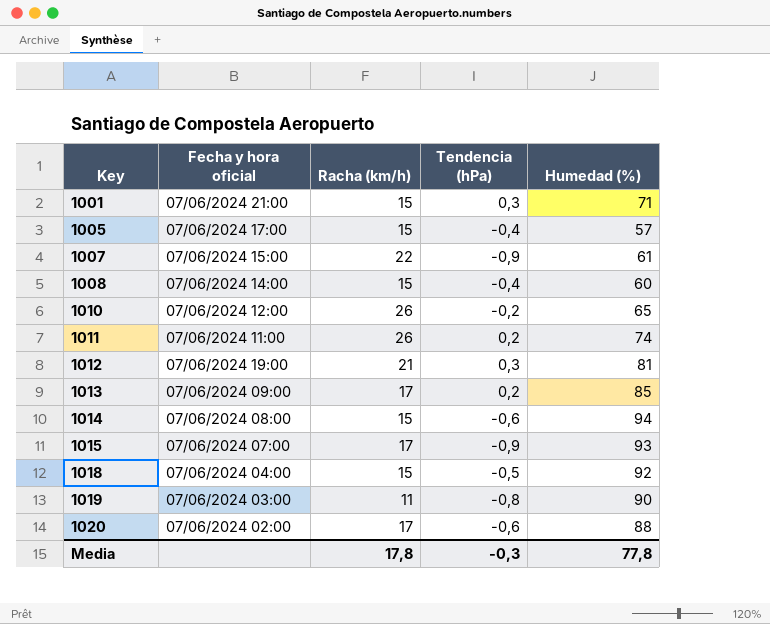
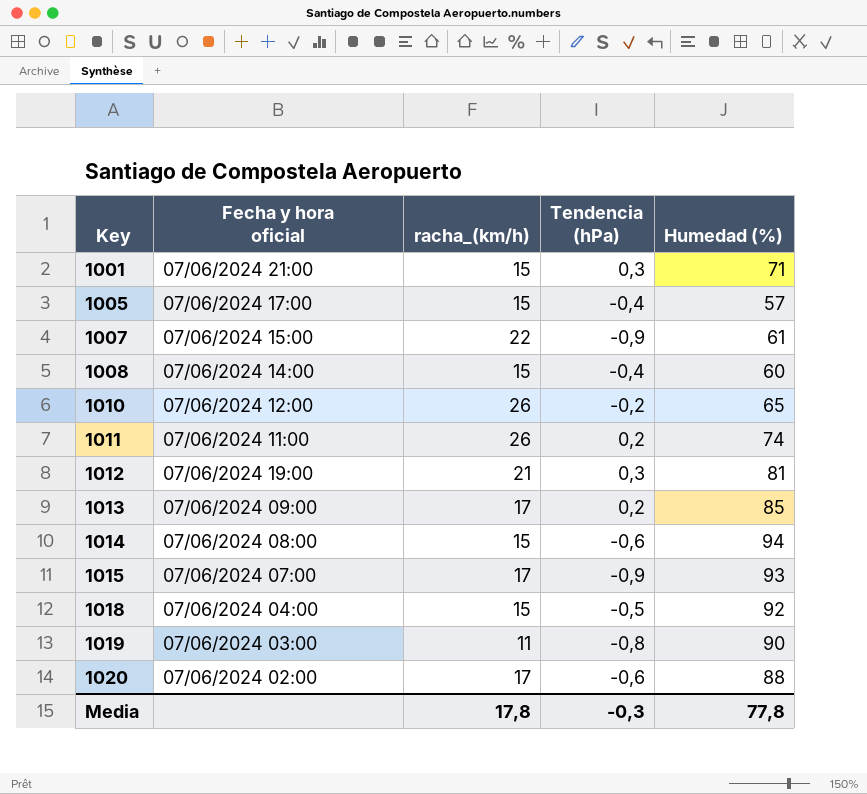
column name: Racha (km/h) -> racha_(km/h)

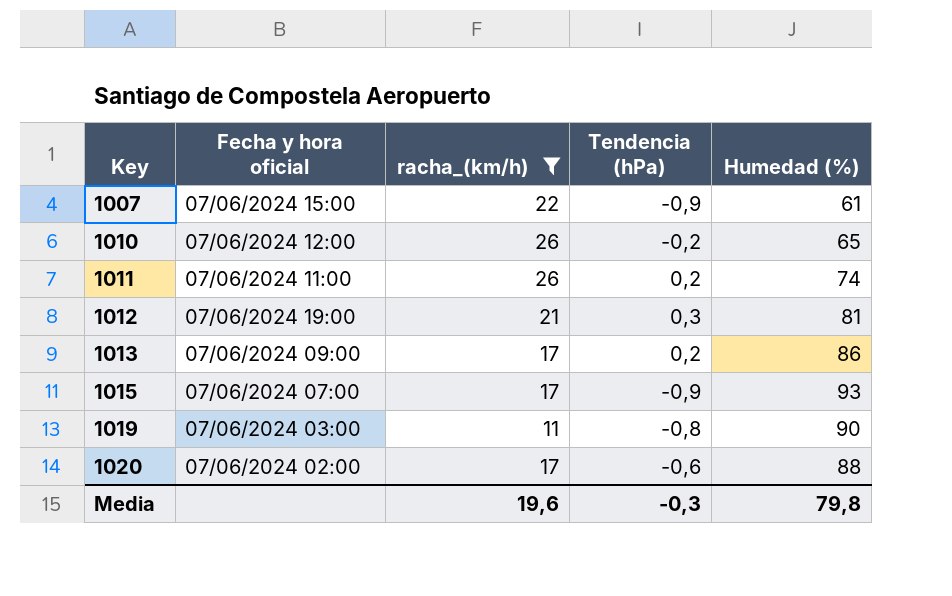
filter: none -> racha_(km/h) != 15
1013 | Humedad (%): 85 -> 86
Media | racha_(km/h): 17,8 -> 19,6
Media | Humedad (%): 77,8 -> 79,8

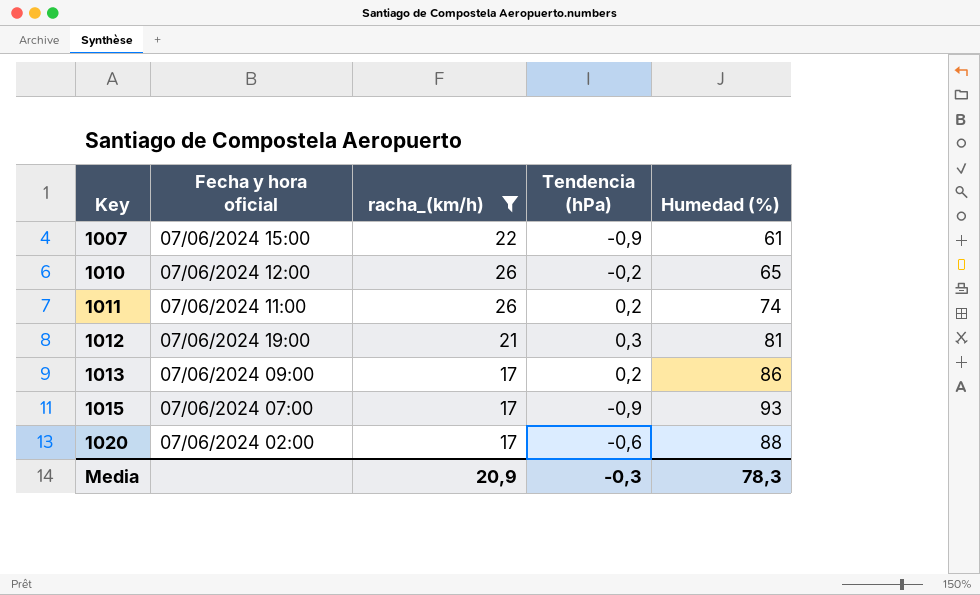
row 1019: 07/06/2024 03:00 | 11 | -0,8 | 90 -> none
Media | racha_(km/h): 19,6 -> 20,9
Media | Humedad (%): 79,8 -> 78,3

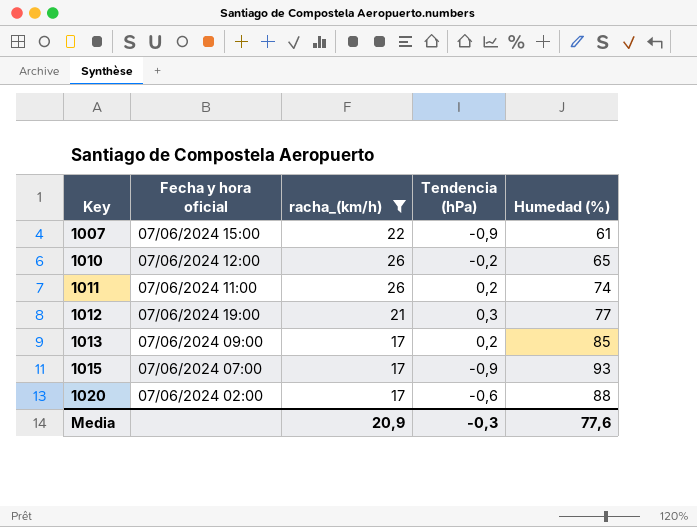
1012 | Humedad (%): 81 -> 77
1013 | Humedad (%): 86 -> 85
Media | Humedad (%): 78,3 -> 77,6

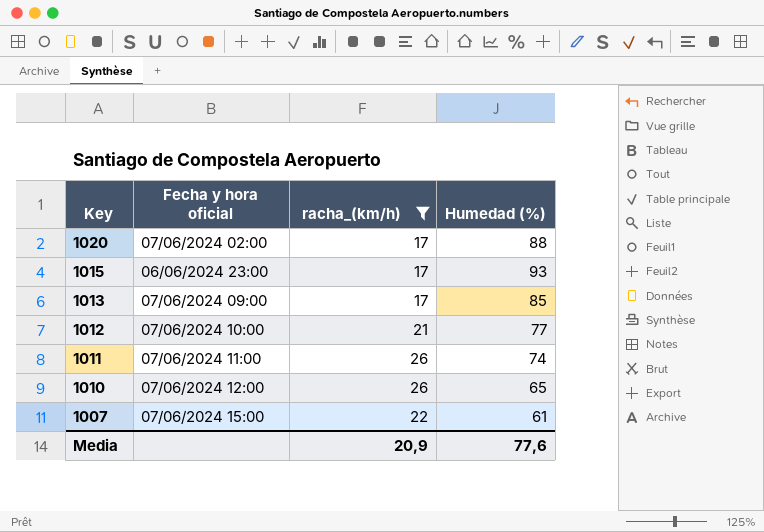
row order: Key ascending -> Key descending
column Tendencia (hPa) | position: 4 -> none
1015 | Fecha y hora oficial: 07/06/2024 07:00 -> 06/06/2024 23:00
1012 | Fecha y hora oficial: 07/06/2024 19:00 -> 07/06/2024 10:00

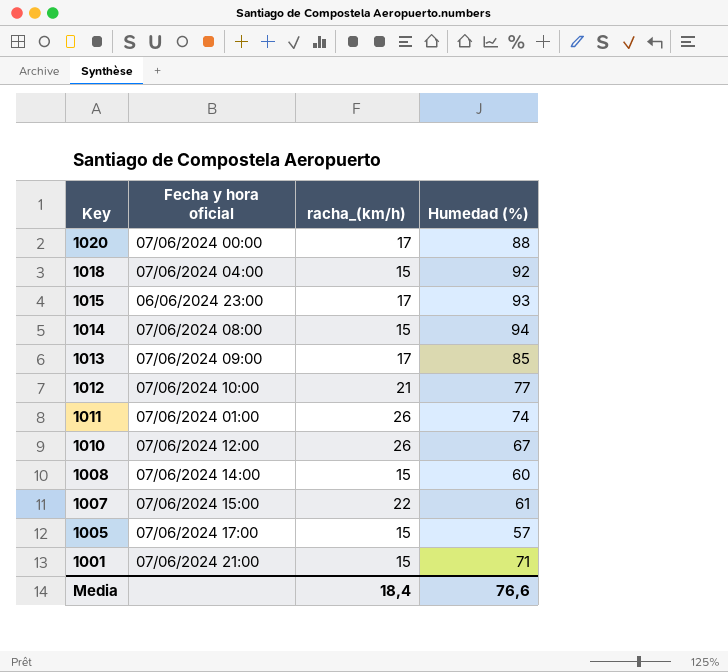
filter: racha_(km/h) != 15 -> none
1020 | Fecha y hora oficial: 07/06/2024 02:00 -> 07/06/2024 00:00
1011 | Fecha y hora oficial: 07/06/2024 11:00 -> 07/06/2024 01:00
1010 | Humedad (%): 65 -> 67
Media | racha_(km/h): 20,9 -> 18,4
Media | Humedad (%): 77,6 -> 76,6

